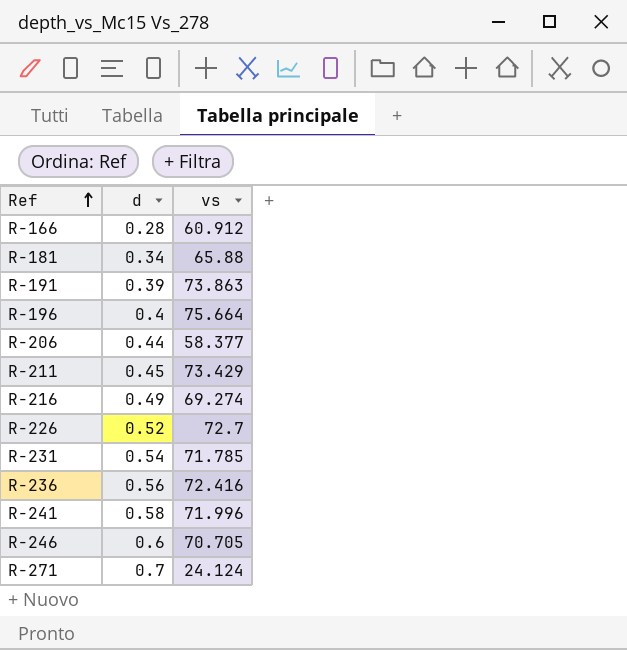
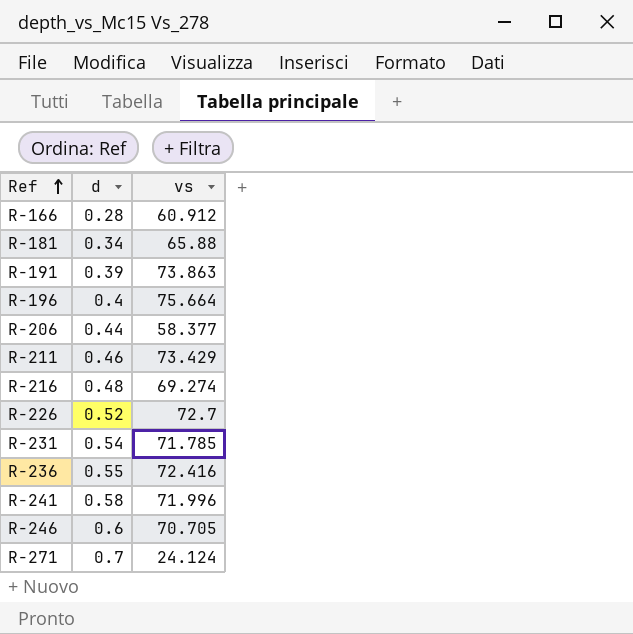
R-211 | d: 0.45 -> 0.46
R-216 | d: 0.49 -> 0.48
R-236 | d: 0.56 -> 0.55

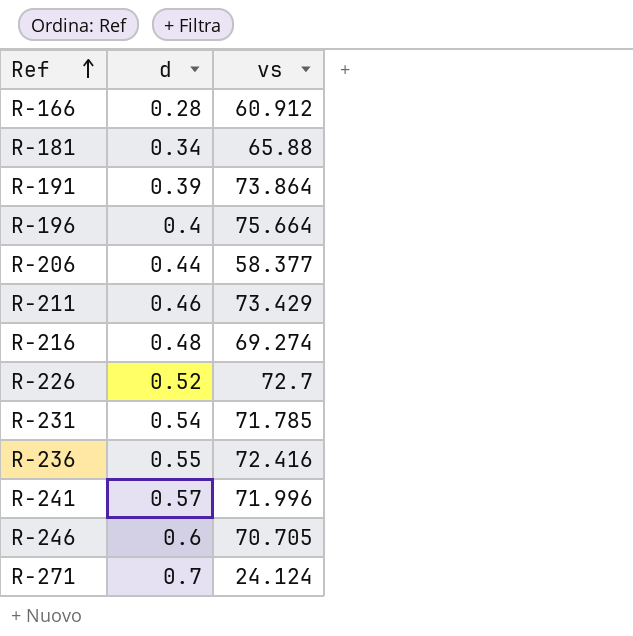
R-191 | vs: 73.863 -> 73.864
R-241 | d: 0.58 -> 0.57

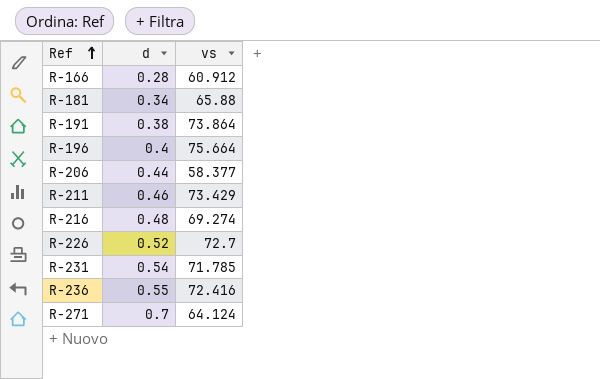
row R-241: 0.57 | 71.996 -> none
row R-246: 0.6 | 70.705 -> none
R-191 | d: 0.39 -> 0.38
R-271 | vs: 24.124 -> 64.124

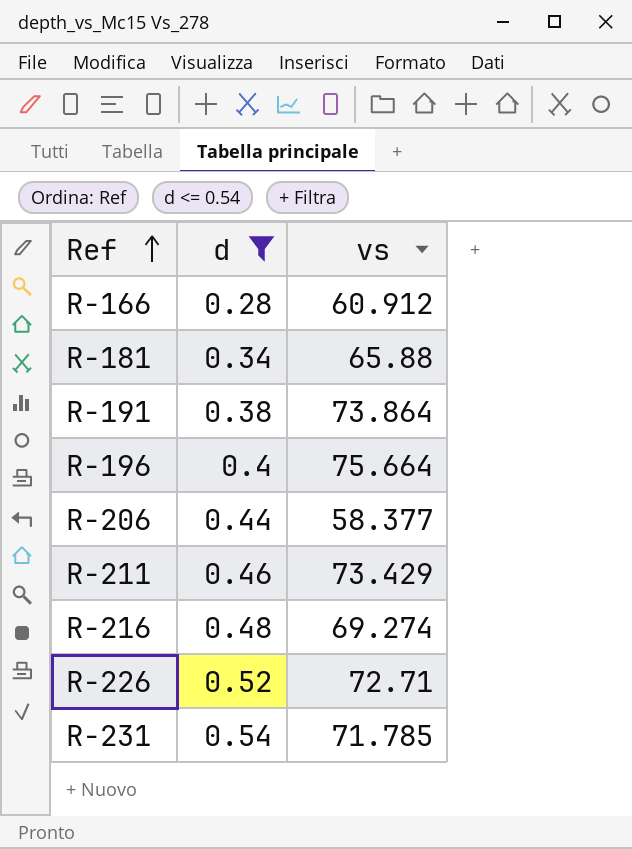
filter: none -> d <= 0.54
R-226 | vs: 72.7 -> 72.71

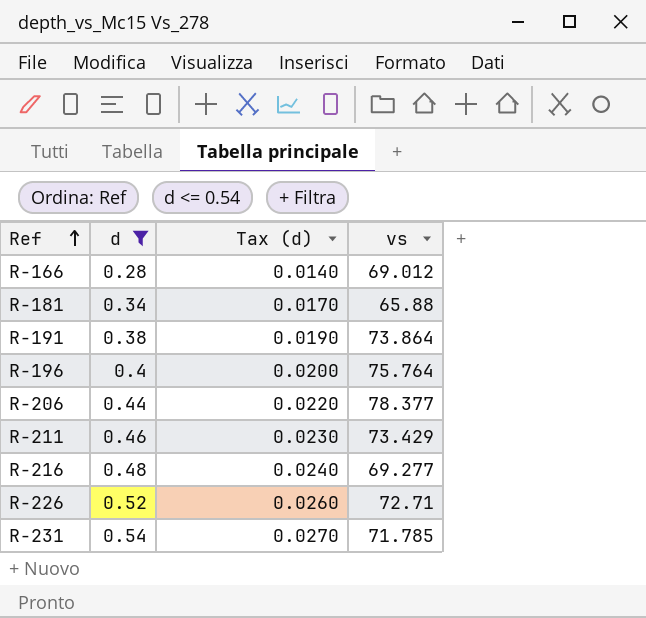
column Tax (d) | formula: none -> [d] * 0.05
R-166 | vs: 60.912 -> 69.012
R-196 | vs: 75.664 -> 75.764
R-206 | vs: 58.377 -> 78.377
R-216 | vs: 69.274 -> 69.277

